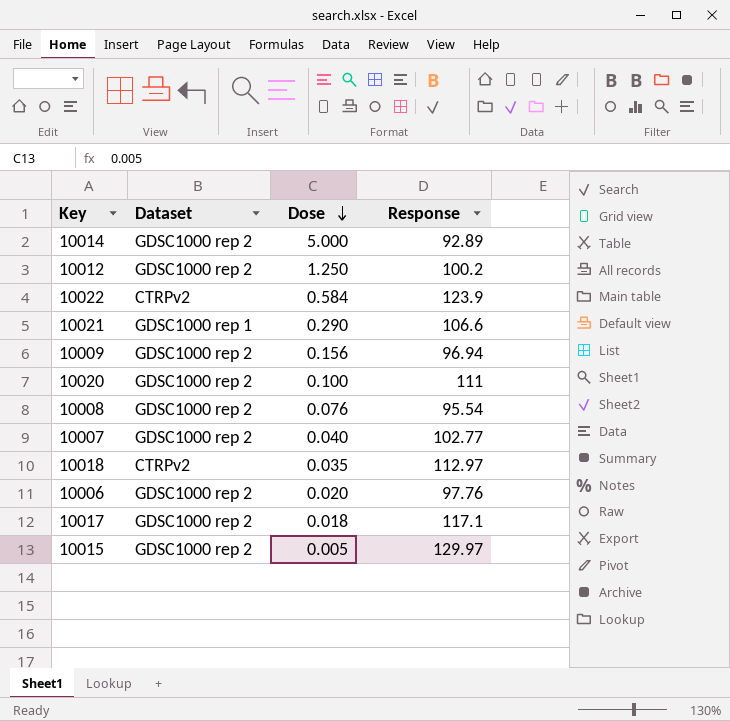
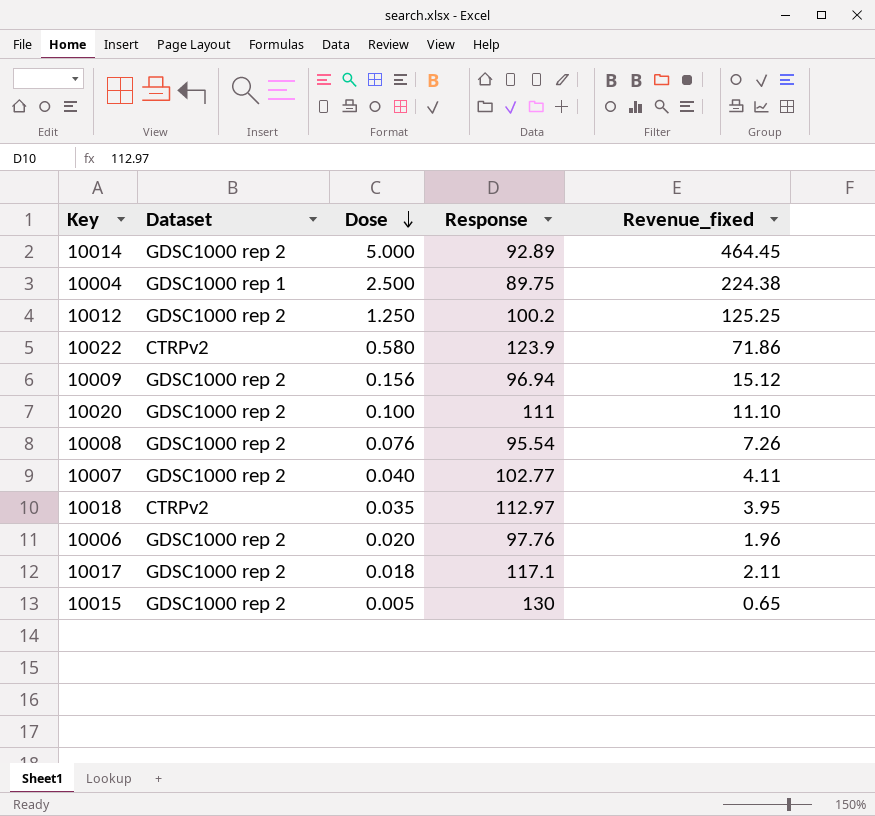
column Revenue_fixed | formula: none -> [Dose] * [Response]
row 10021: GDSC1000 rep 1 | 0.290 | 106.6 -> none
row 10004: none -> GDSC1000 rep 1 | 2.500 | 89.75 | 224.38
10022 | Dose: 0.584 -> 0.580
10015 | Response: 129.97 -> 130

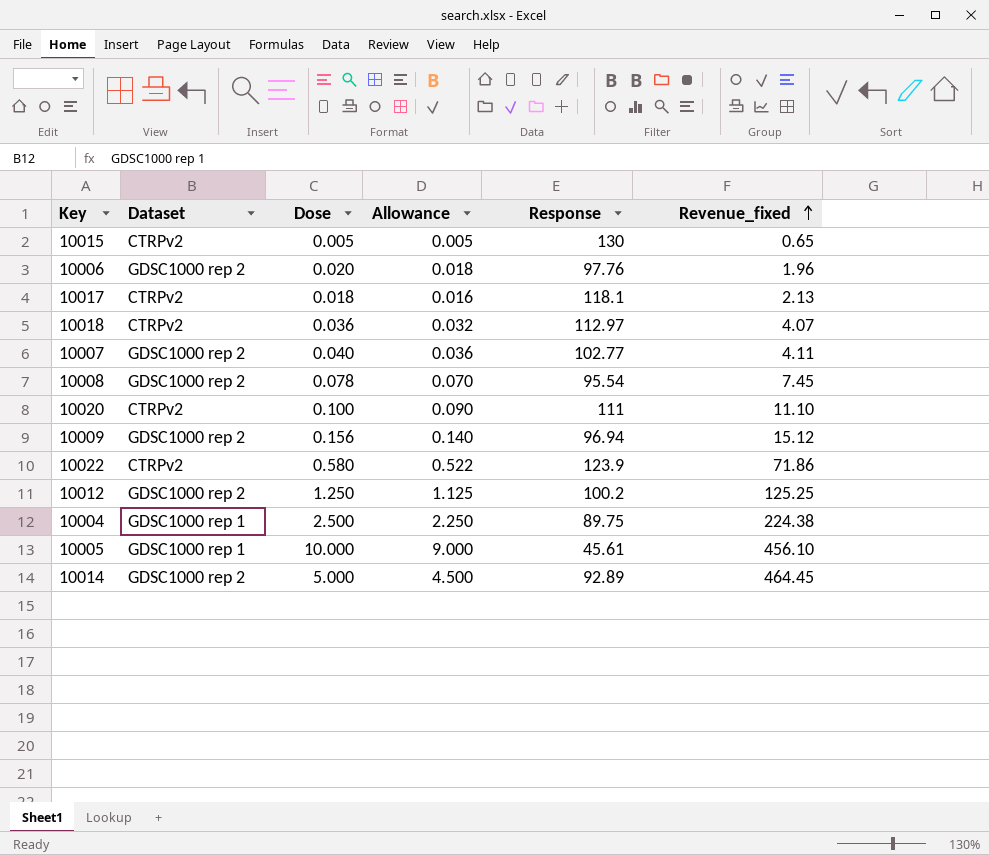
row order: Dose descending -> Revenue_fixed ascending
column Allowance | formula: none -> [Dose] * 0.9
10015 | Dataset: GDSC1000 rep 2 -> CTRPv2
10017 | Dataset: GDSC1000 rep 2 -> CTRPv2
10017 | Response: 117.1 -> 118.1
10017 | Revenue_fixed: 2.11 -> 2.13
10018 | Dose: 0.035 -> 0.036
10018 | Revenue_fixed: 3.95 -> 4.07
10008 | Dose: 0.076 -> 0.078
10008 | Revenue_fixed: 7.26 -> 7.45
10020 | Dataset: GDSC1000 rep 2 -> CTRPv2
row 10005: none -> GDSC1000 rep 1 | 10.000 | 9.000 | 45.61 | 456.10

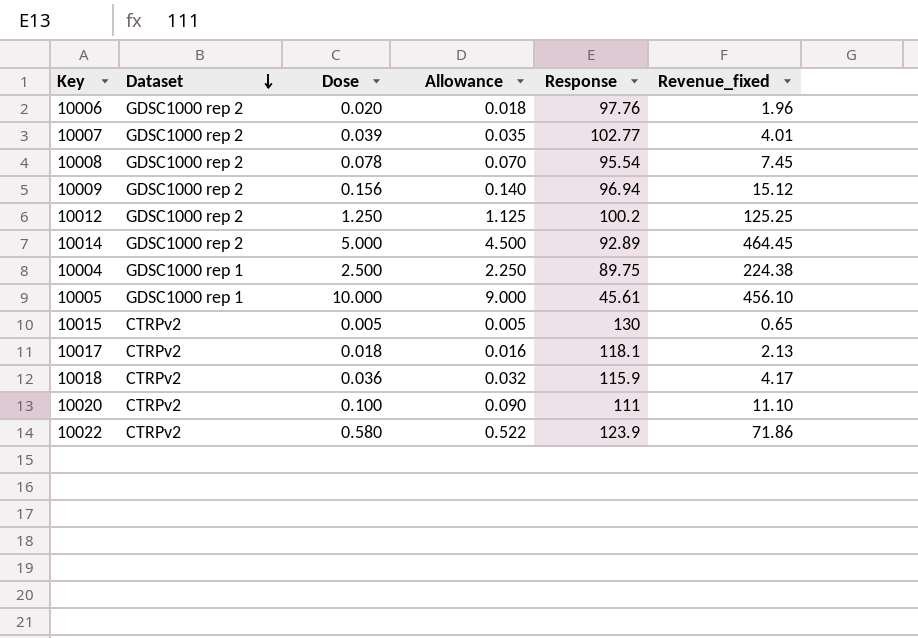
row order: Revenue_fixed ascending -> Dataset descending
10007 | Dose: 0.040 -> 0.039
10007 | Allowance: 0.036 -> 0.035
10007 | Revenue_fixed: 4.11 -> 4.01
10018 | Response: 112.97 -> 115.9
10018 | Revenue_fixed: 4.07 -> 4.17

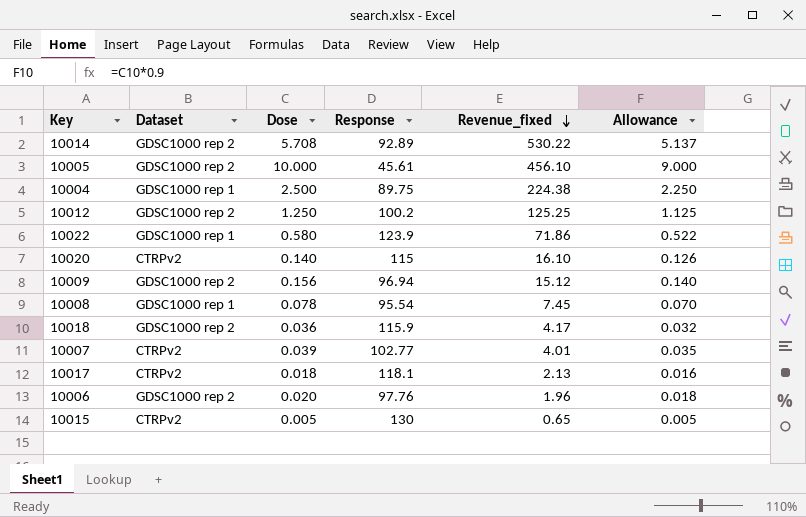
row order: Dataset descending -> Revenue_fixed descending
column Allowance | position: 4 -> 6
10014 | Dose: 5.000 -> 5.708
10014 | Revenue_fixed: 464.45 -> 530.22
10014 | Allowance: 4.500 -> 5.137
10005 | Dataset: GDSC1000 rep 1 -> GDSC1000 rep 2
10022 | Dataset: CTRPv2 -> GDSC1000 rep 1
10020 | Dose: 0.100 -> 0.140
10020 | Response: 111 -> 115
10020 | Revenue_fixed: 11.10 -> 16.10
10020 | Allowance: 0.090 -> 0.126
10008 | Dataset: GDSC1000 rep 2 -> GDSC1000 rep 1
10018 | Dataset: CTRPv2 -> GDSC1000 rep 2
10007 | Dataset: GDSC1000 rep 2 -> CTRPv2

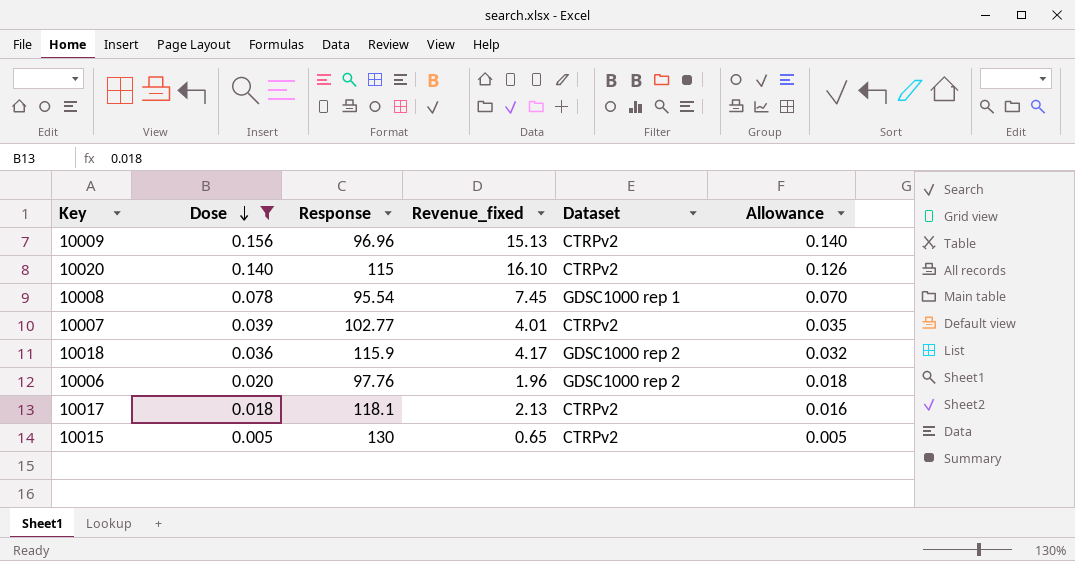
filter: none -> Dose <= 0.156
row order: Revenue_fixed descending -> Dose descending
column Dataset | position: 2 -> 5
10009 | Response: 96.94 -> 96.96
10009 | Revenue_fixed: 15.12 -> 15.13
10009 | Dataset: GDSC1000 rep 2 -> CTRPv2

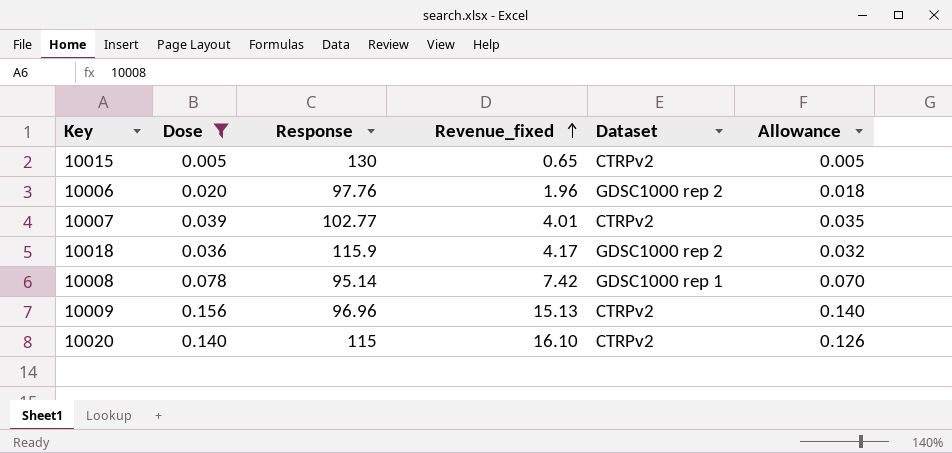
row order: Dose descending -> Revenue_fixed ascending
row 10017: 0.018 | 118.1 | 2.13 | CTRPv2 | 0.016 -> none
10008 | Response: 95.54 -> 95.14
10008 | Revenue_fixed: 7.45 -> 7.42

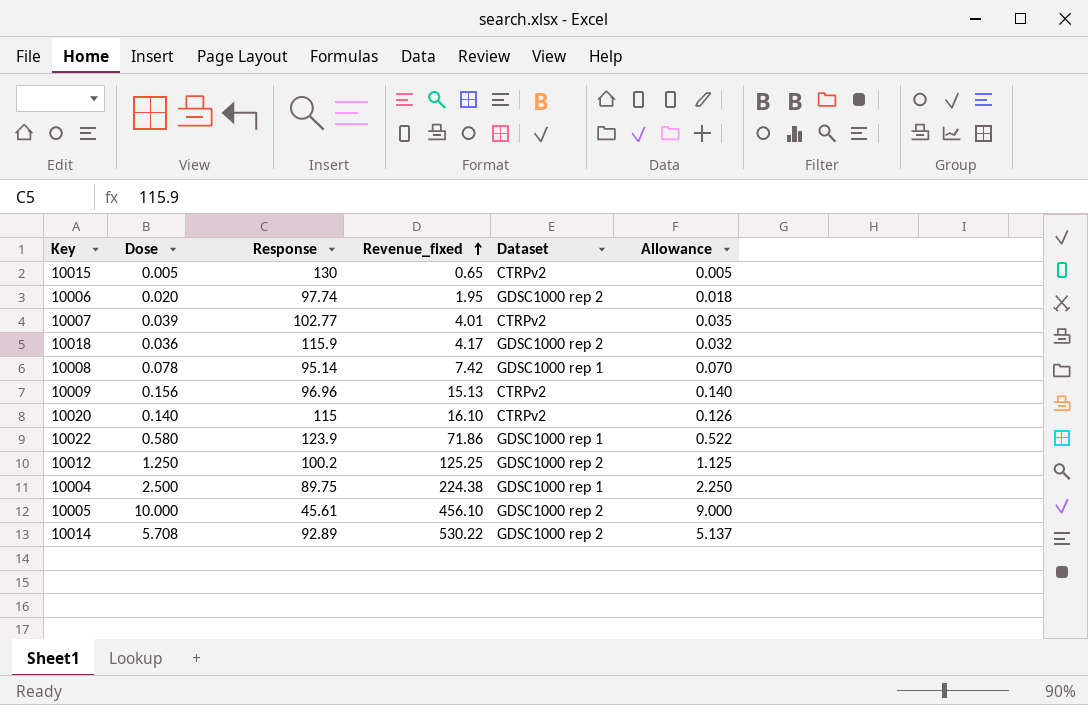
filter: Dose <= 0.156 -> none
10006 | Response: 97.76 -> 97.74
10006 | Revenue_fixed: 1.96 -> 1.95

